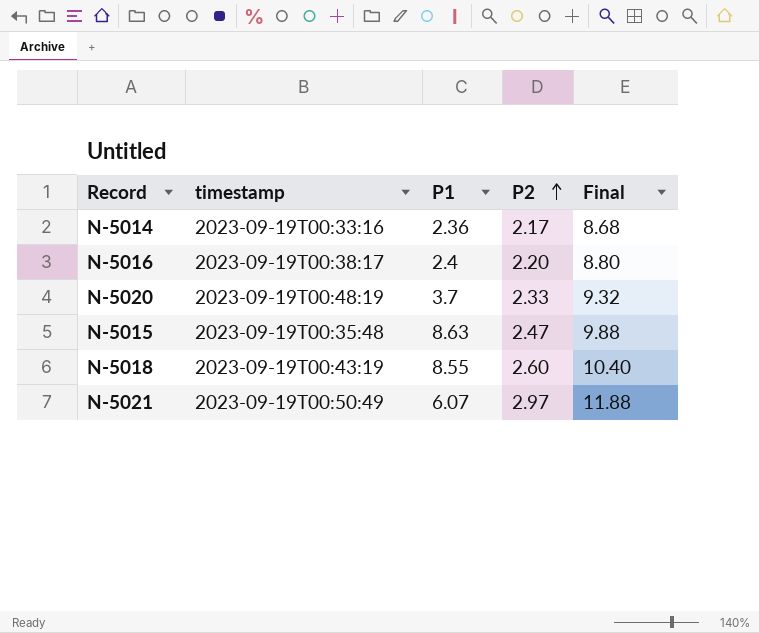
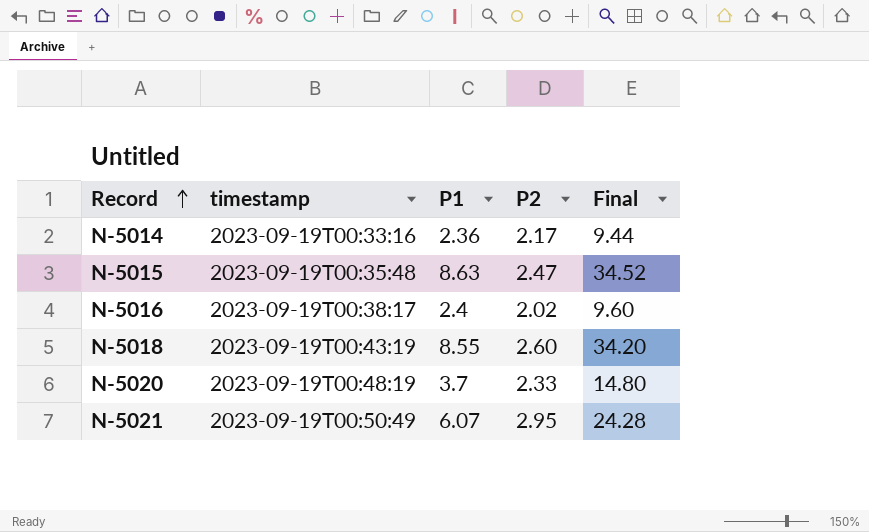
row order: P2 ascending -> Record ascending
column Final | formula: [P2] * 4 -> [P1] * 4
N-5016 | P2: 2.20 -> 2.02
N-5021 | P2: 2.97 -> 2.95

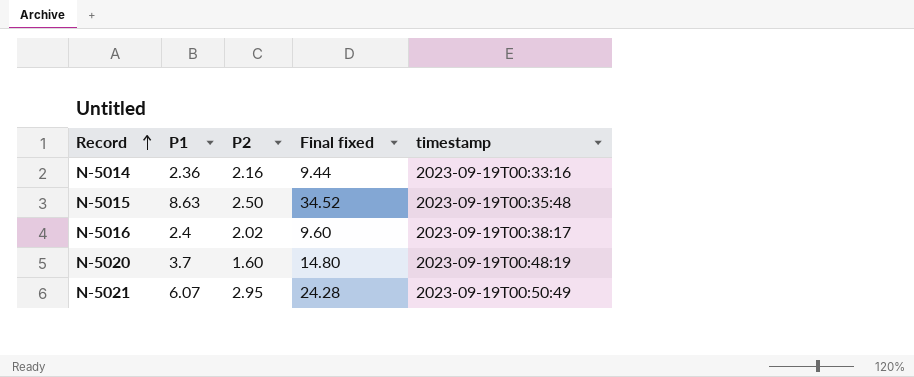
column name: Final -> Final fixed
column timestamp | position: 2 -> 5
row N-5018: 2023-09-19T00:43:19 | 8.55 | 2.60 | 34.20 -> none
N-5014 | P2: 2.17 -> 2.16
N-5015 | P2: 2.47 -> 2.50
N-5020 | P2: 2.33 -> 1.60

